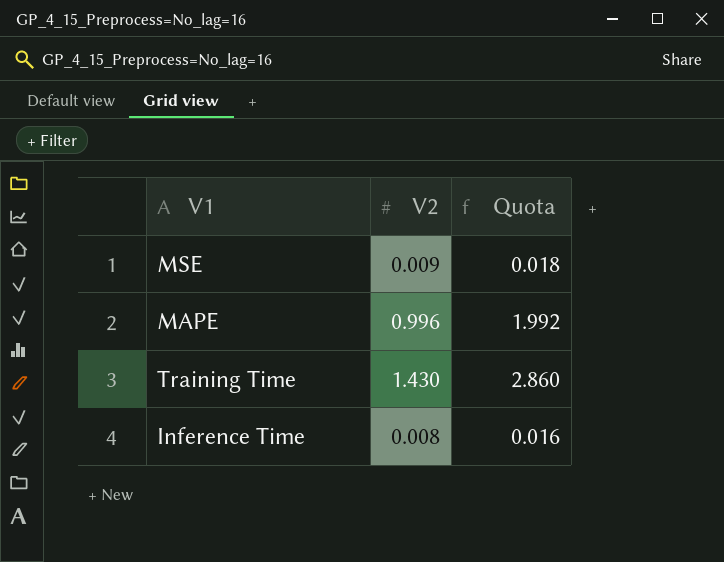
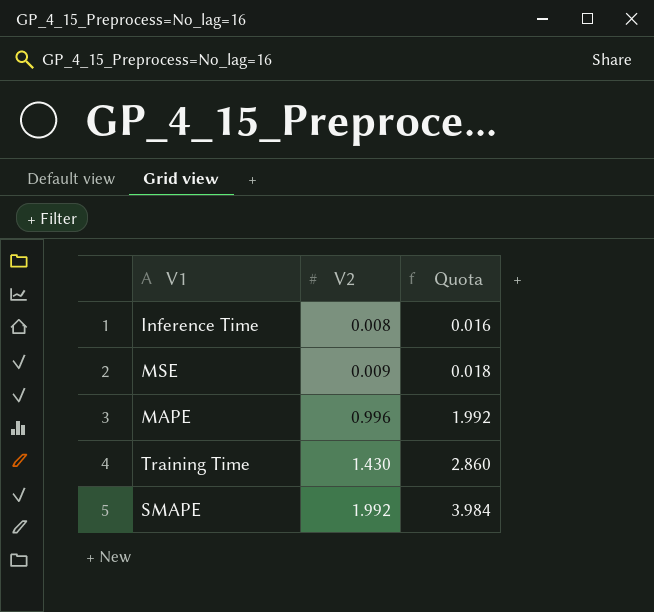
row order: none -> V2 ascending
row SMAPE: none -> 1.992 | 3.984

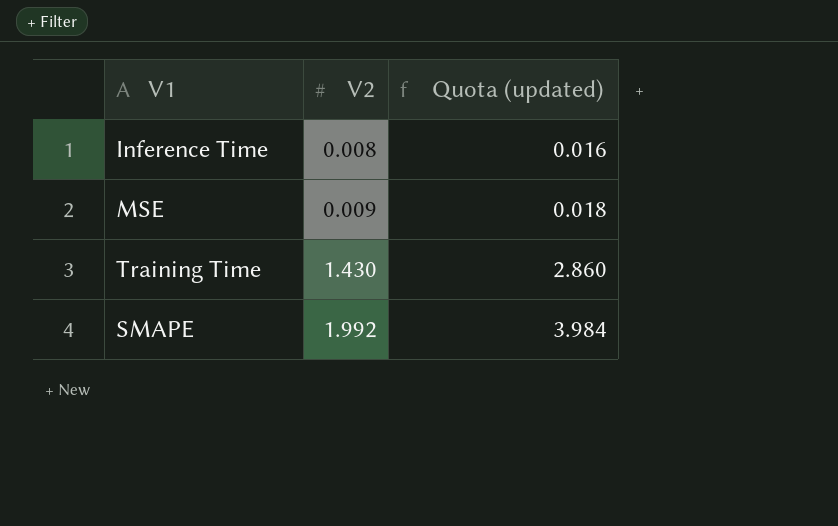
column name: Quota -> Quota (updated)
row MAPE: 0.996 | 1.992 -> none

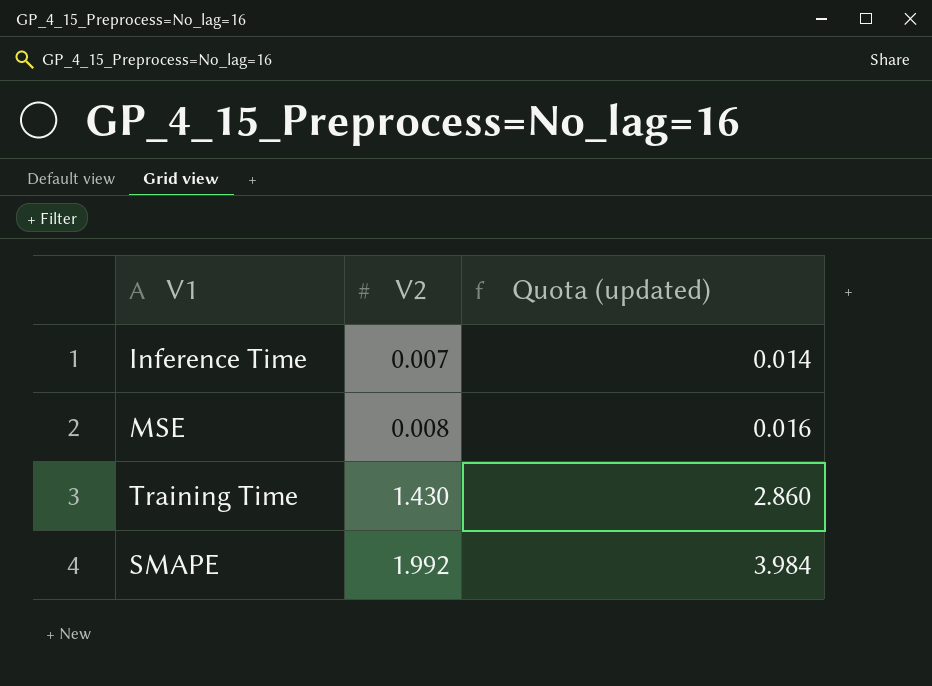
Inference Time | V2: 0.008 -> 0.007
Inference Time | Quota (updated): 0.016 -> 0.014
MSE | V2: 0.009 -> 0.008
MSE | Quota (updated): 0.018 -> 0.016

